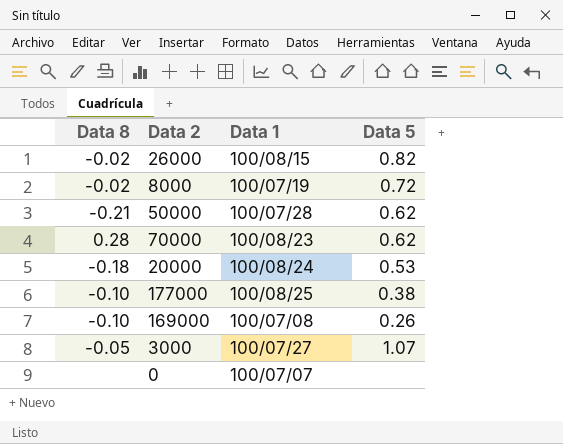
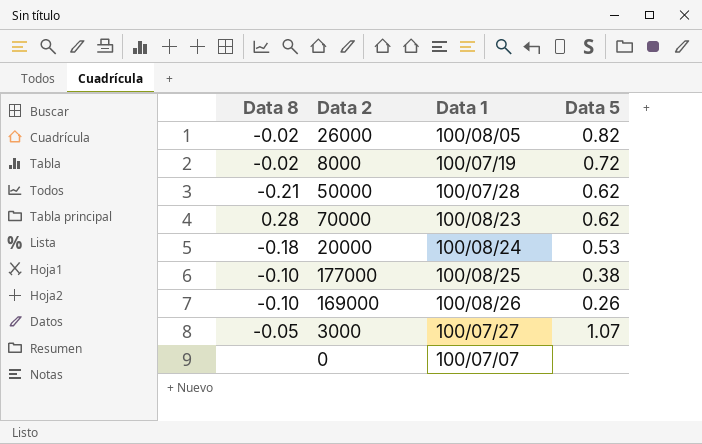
26000 | Data 1: 100/08/15 -> 100/08/05
169000 | Data 1: 100/07/08 -> 100/08/26

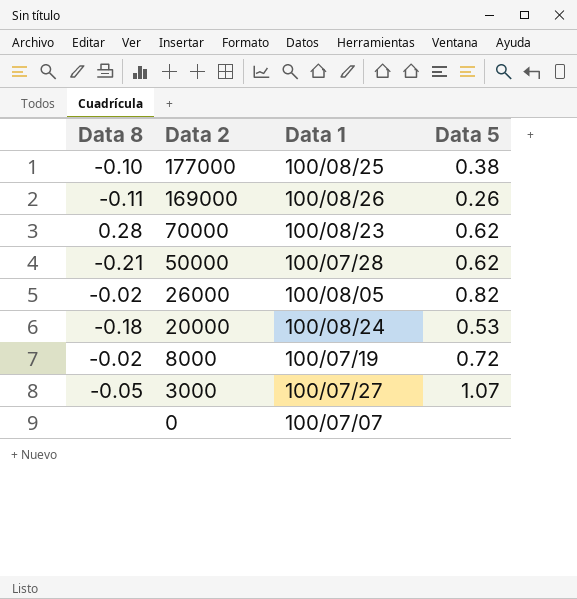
row order: none -> Data 2 descending
169000 | Data 8: -0.10 -> -0.11

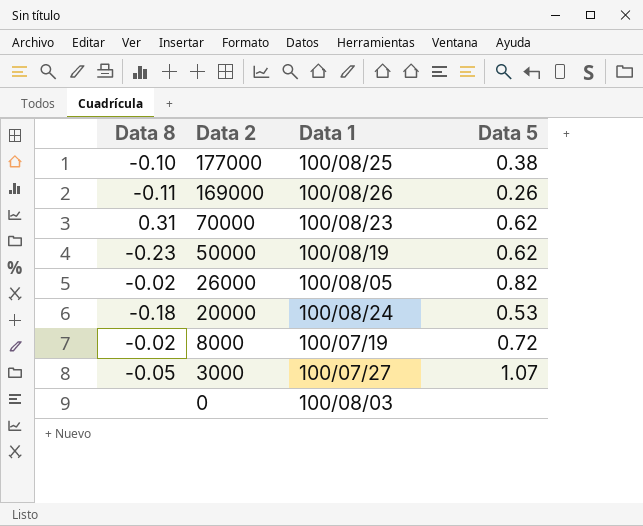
70000 | Data 8: 0.28 -> 0.31
50000 | Data 8: -0.21 -> -0.23
50000 | Data 1: 100/07/28 -> 100/08/19
0 | Data 1: 100/07/07 -> 100/08/03

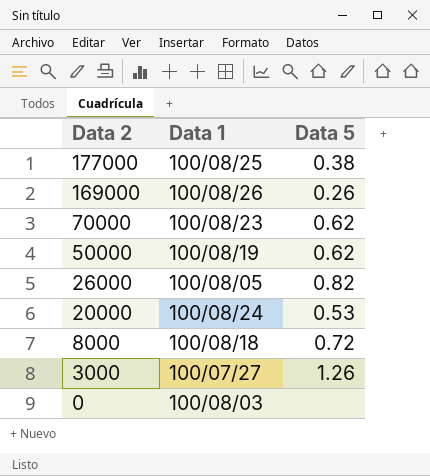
column Data 8 | position: 1 -> none
8000 | Data 1: 100/07/19 -> 100/08/18
3000 | Data 5: 1.07 -> 1.26

